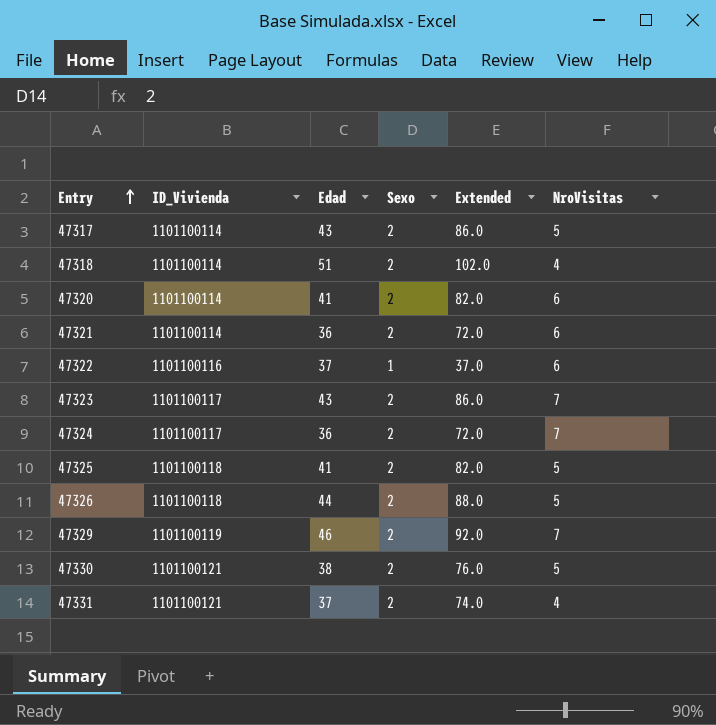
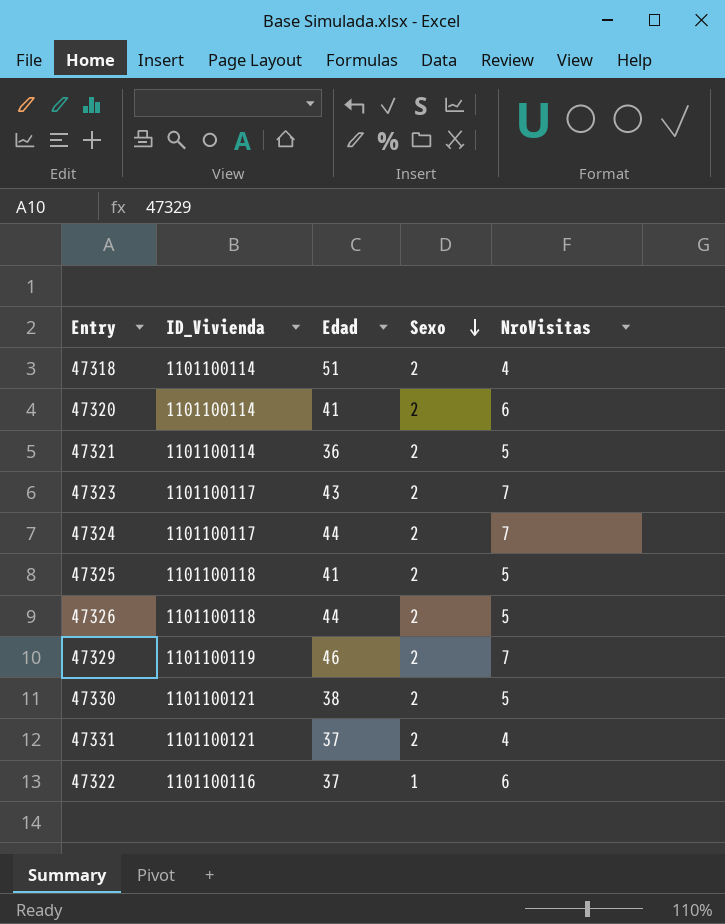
row order: Entry ascending -> Sexo descending
column Extended | formula: [Edad] * [Sexo] -> none
row 47317: 1101100114 | 43 | 2 | 86.0 | 5 -> none
47321 | NroVisitas: 6 -> 5
47324 | Edad: 36 -> 44

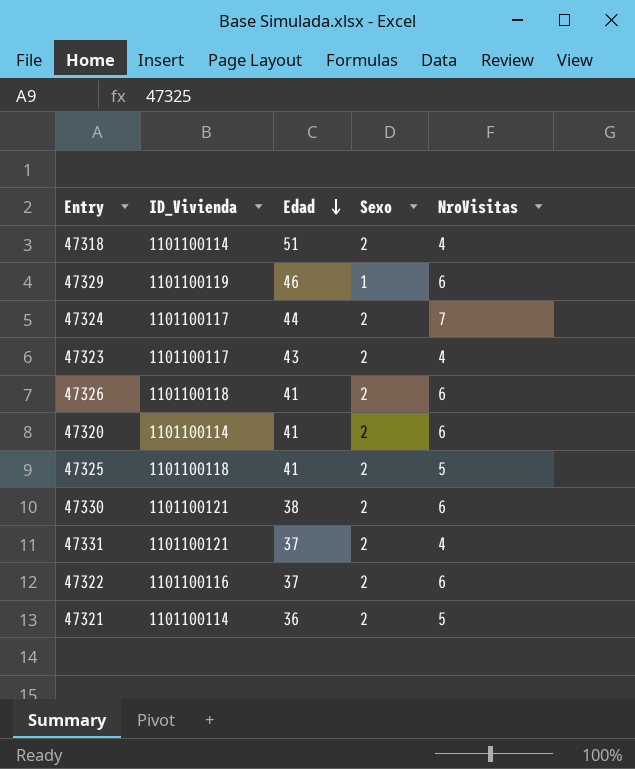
row order: Sexo descending -> Edad descending
47329 | Sexo: 2 -> 1
47329 | NroVisitas: 7 -> 6
47323 | NroVisitas: 7 -> 4
47326 | Edad: 44 -> 41
47326 | NroVisitas: 5 -> 6
47330 | NroVisitas: 5 -> 6
47322 | Sexo: 1 -> 2

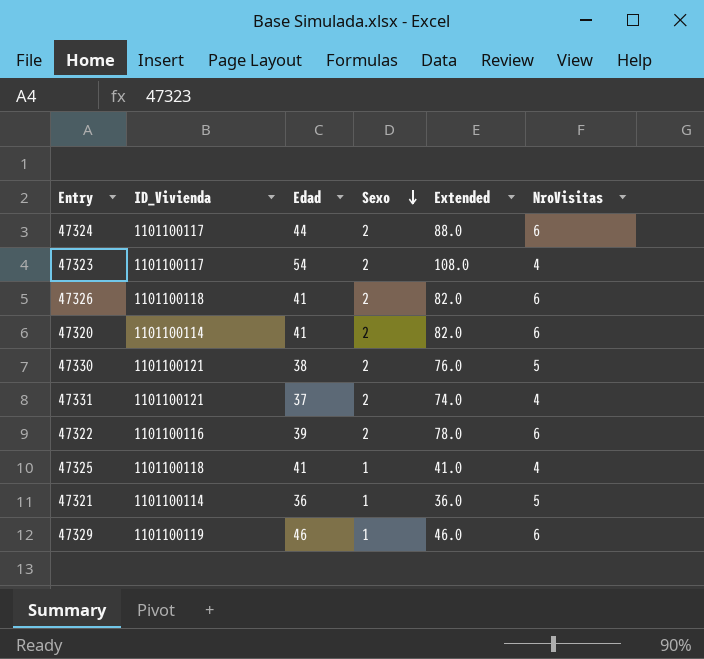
row order: Edad descending -> Sexo descending
column Extended | formula: none -> [Edad] * [Sexo]
row 47318: 1101100114 | 51 | 2 | 4 -> none
47324 | NroVisitas: 7 -> 6
47323 | Edad: 43 -> 54
47330 | NroVisitas: 6 -> 5
47322 | Edad: 37 -> 39
47325 | Sexo: 2 -> 1
47325 | NroVisitas: 5 -> 4
47321 | Sexo: 2 -> 1

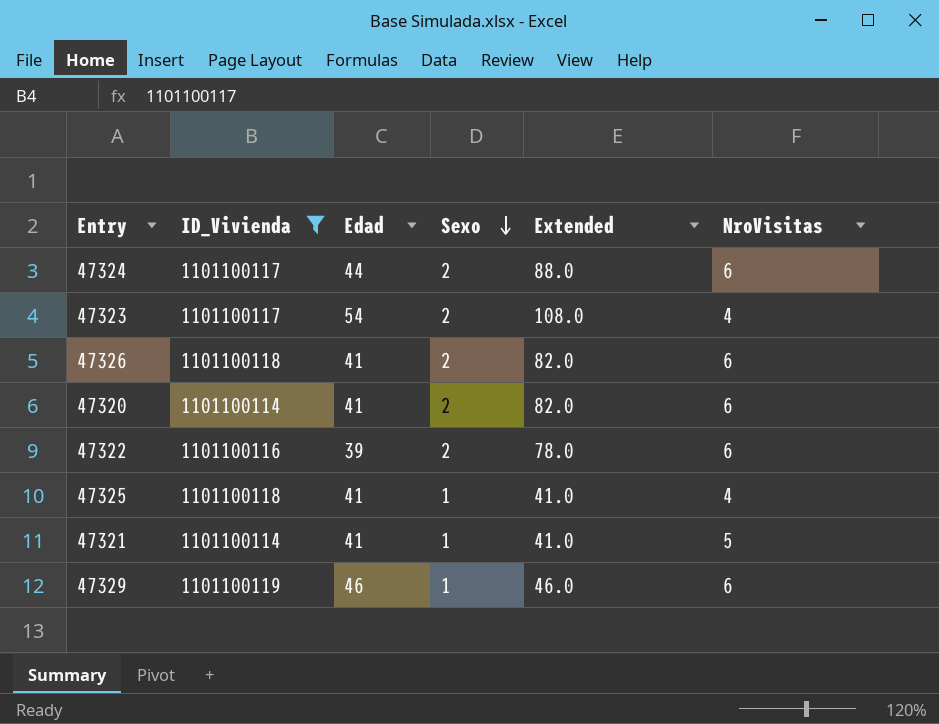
filter: none -> ID_Vivienda != 1101100121
47321 | Edad: 36 -> 41
47321 | Extended: 36.0 -> 41.0

